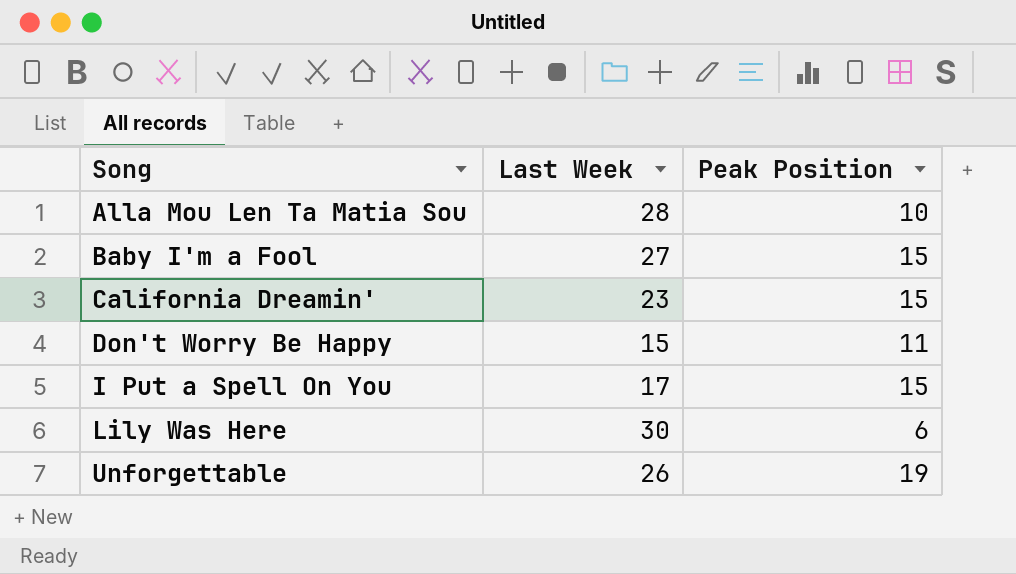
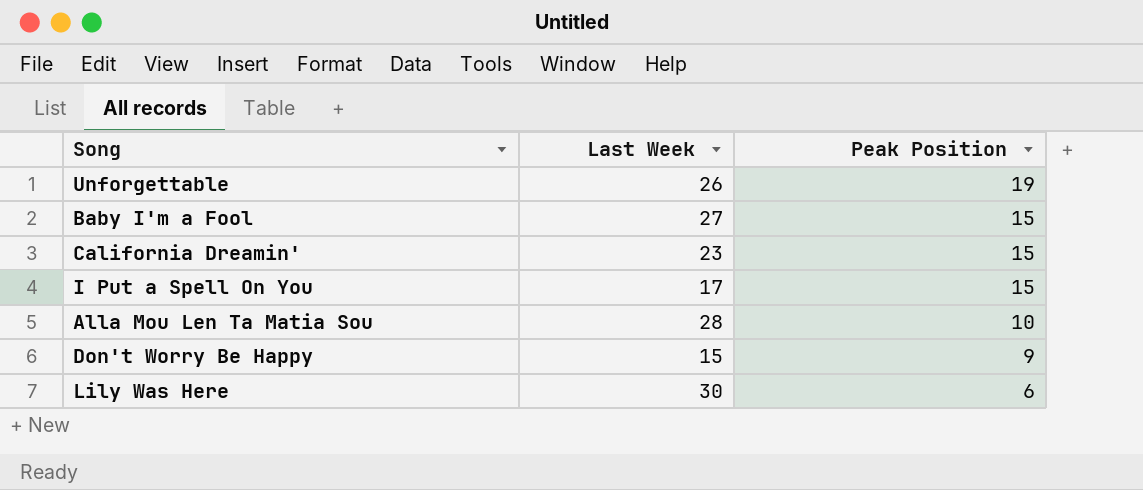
row order: Song ascending -> Peak Position descending
Don't Worry Be Happy | Peak Position: 11 -> 9

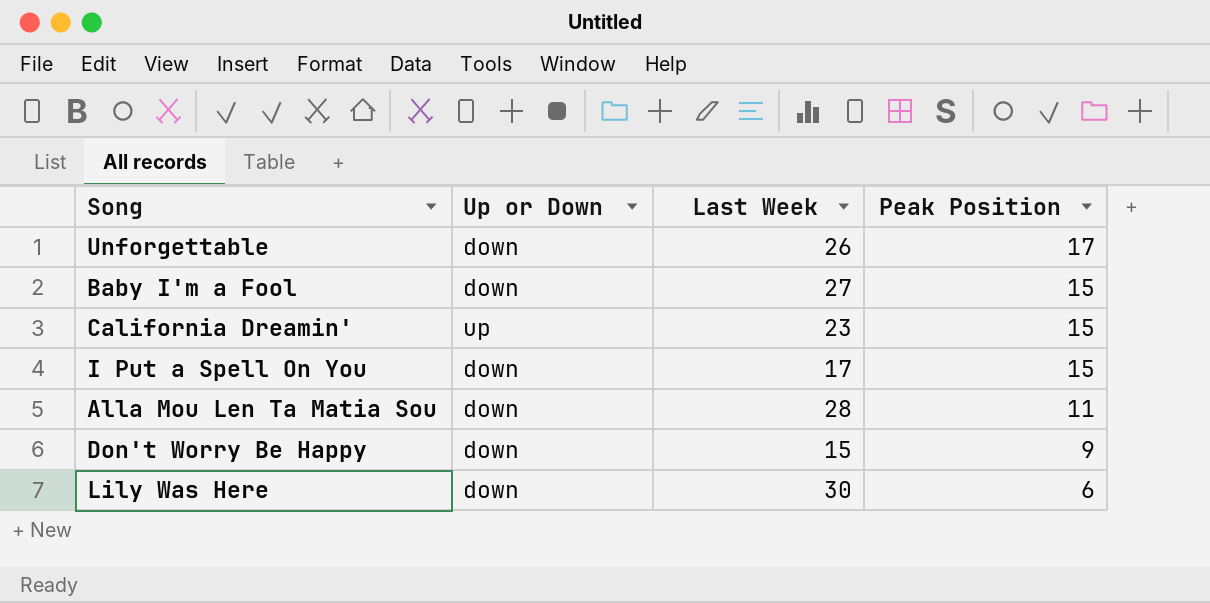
column Up or Down | position: none -> 2
Unforgettable | Peak Position: 19 -> 17
Alla Mou Len Ta Matia Sou | Peak Position: 10 -> 11

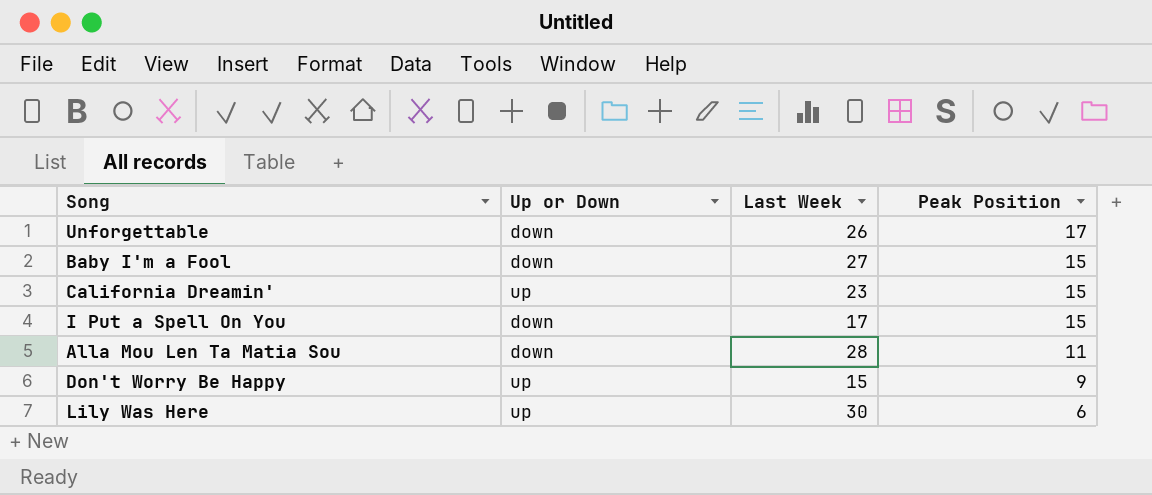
Don't Worry Be Happy | Up or Down: down -> up
Lily Was Here | Up or Down: down -> up

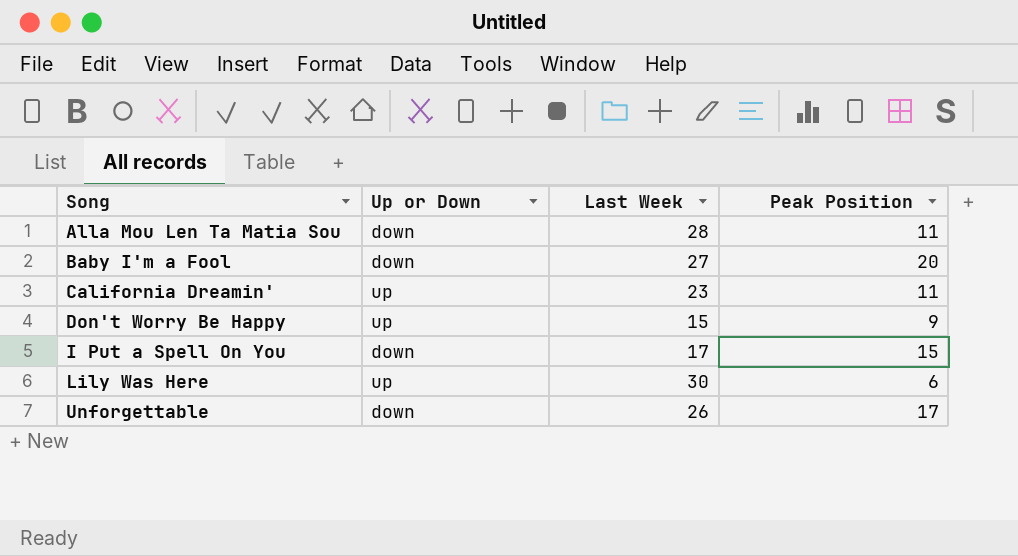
row order: Peak Position descending -> Song ascending
Baby I'm a Fool | Peak Position: 15 -> 20
California Dreamin' | Peak Position: 15 -> 11

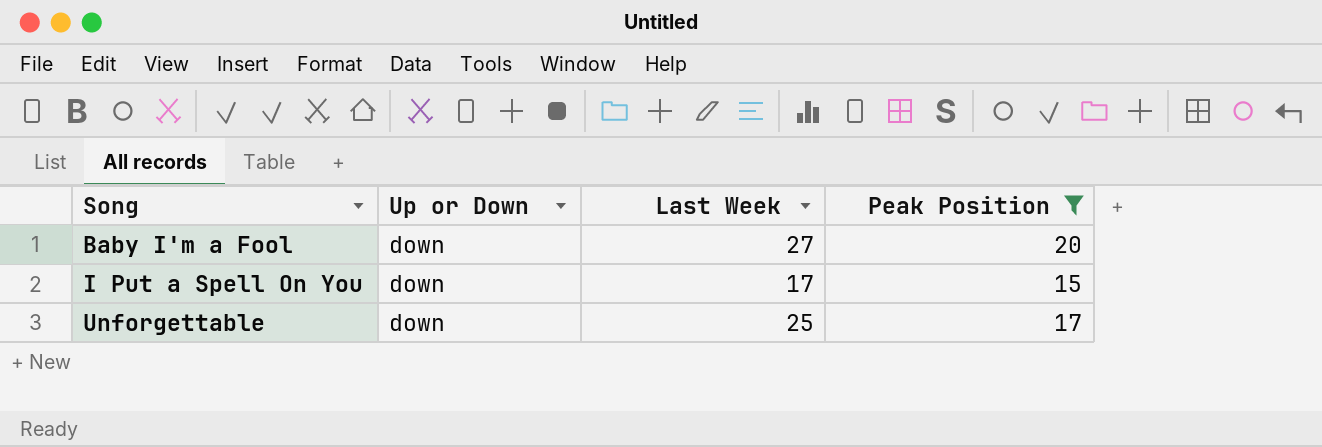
filter: none -> Peak Position >= 15
Unforgettable | Last Week: 26 -> 25

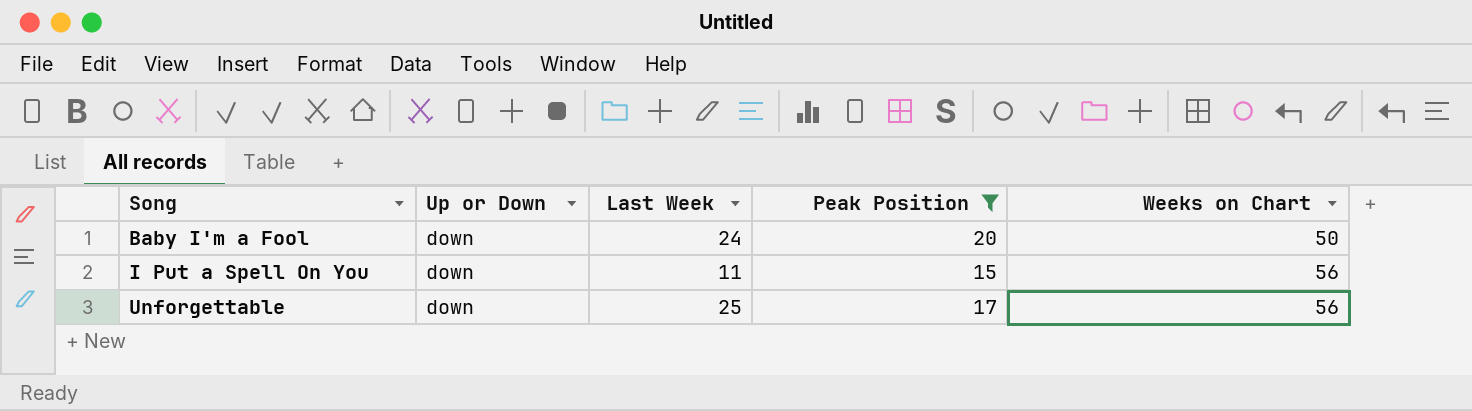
column Weeks on Chart | position: none -> 5
Baby I'm a Fool | Last Week: 27 -> 24
I Put a Spell On You | Last Week: 17 -> 11

